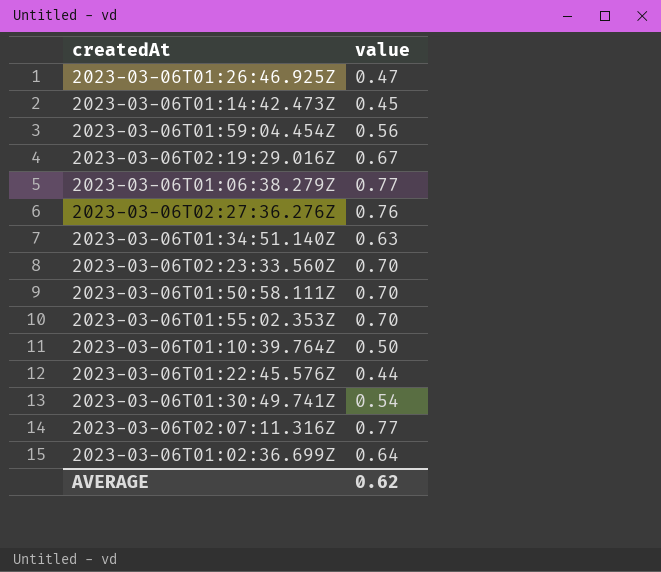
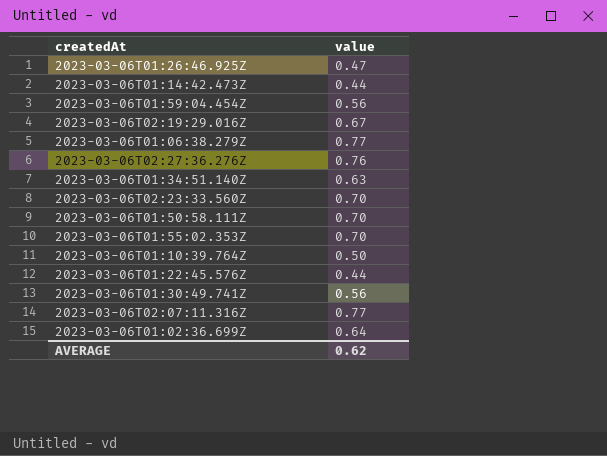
2023-03-06T01:14:42.473Z | value: 0.45 -> 0.44
2023-03-06T01:30:49.741Z | value: 0.54 -> 0.56

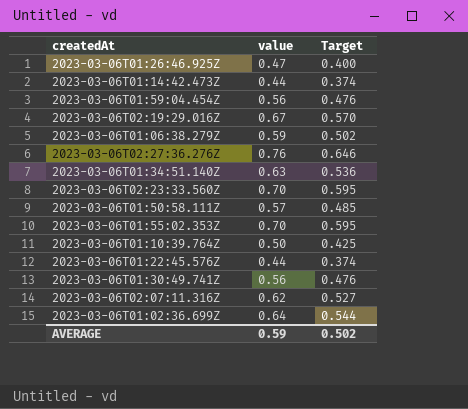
column Target | formula: none -> [value] * 0.85
2023-03-06T01:06:38.279Z | value: 0.77 -> 0.59
2023-03-06T01:50:58.111Z | value: 0.70 -> 0.57
2023-03-06T02:07:11.316Z | value: 0.77 -> 0.62
AVERAGE | value: 0.62 -> 0.59

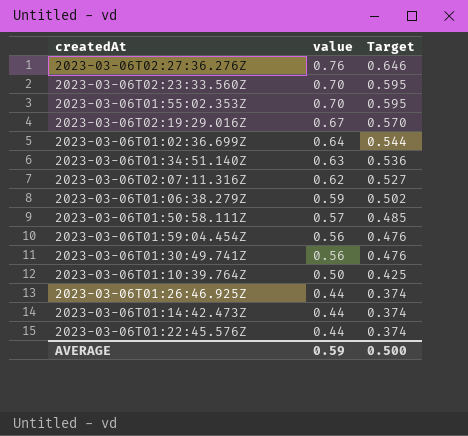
row order: none -> value descending
2023-03-06T01:26:46.925Z | value: 0.47 -> 0.44
2023-03-06T01:26:46.925Z | Target: 0.400 -> 0.374
AVERAGE | Target: 0.502 -> 0.500

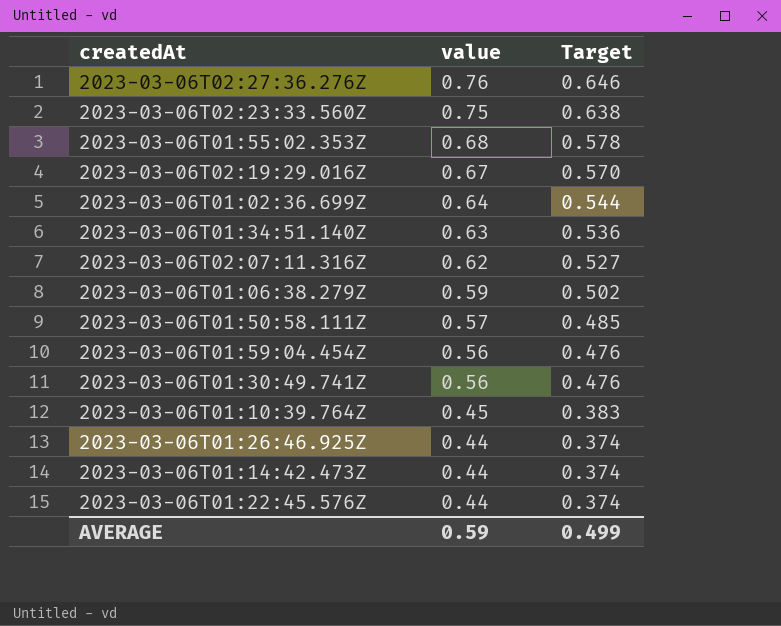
2023-03-06T02:23:33.560Z | value: 0.70 -> 0.75
2023-03-06T02:23:33.560Z | Target: 0.595 -> 0.638
2023-03-06T01:55:02.353Z | value: 0.70 -> 0.68
2023-03-06T01:55:02.353Z | Target: 0.595 -> 0.578
2023-03-06T01:10:39.764Z | value: 0.50 -> 0.45
2023-03-06T01:10:39.764Z | Target: 0.425 -> 0.383
AVERAGE | Target: 0.500 -> 0.499

